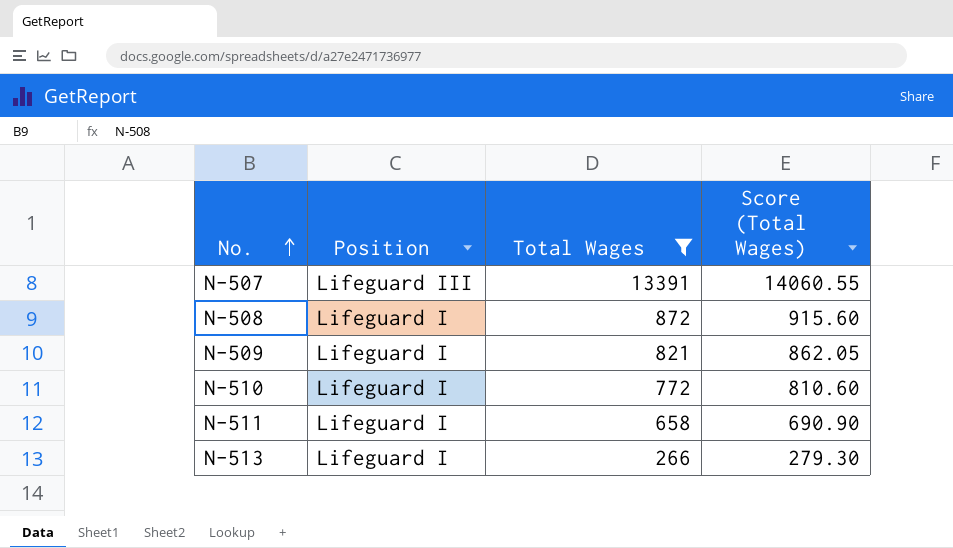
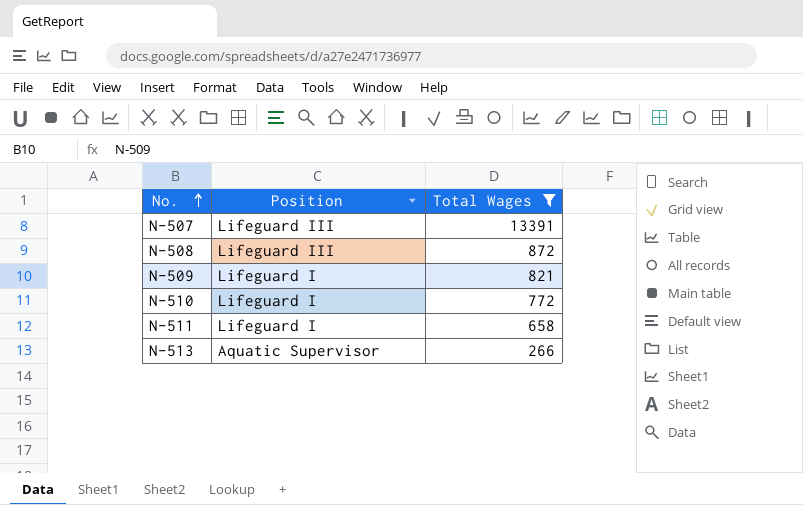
column Score (Total Wages) | formula: [Total Wages] * 1.05 -> none
N-508 | Position: Lifeguard I -> Lifeguard III
N-513 | Position: Lifeguard I -> Aquatic Supervisor

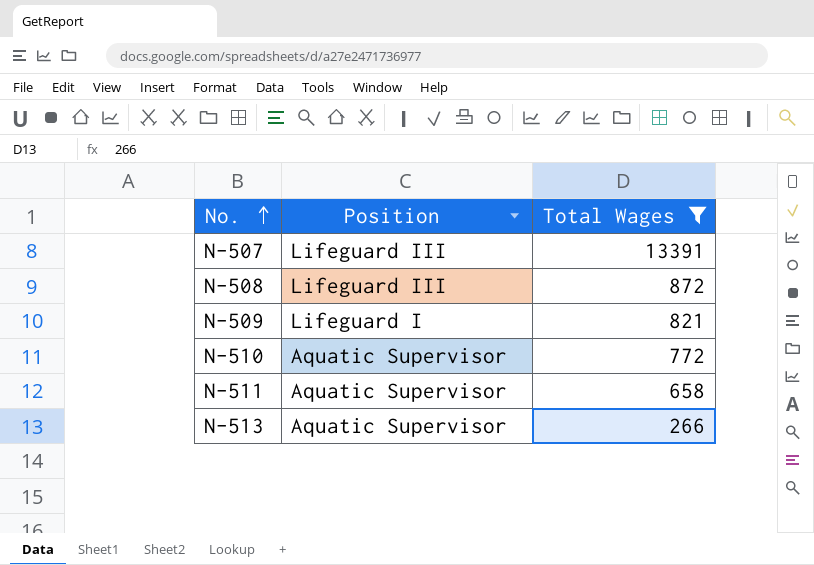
N-510 | Position: Lifeguard I -> Aquatic Supervisor
N-511 | Position: Lifeguard I -> Aquatic Supervisor

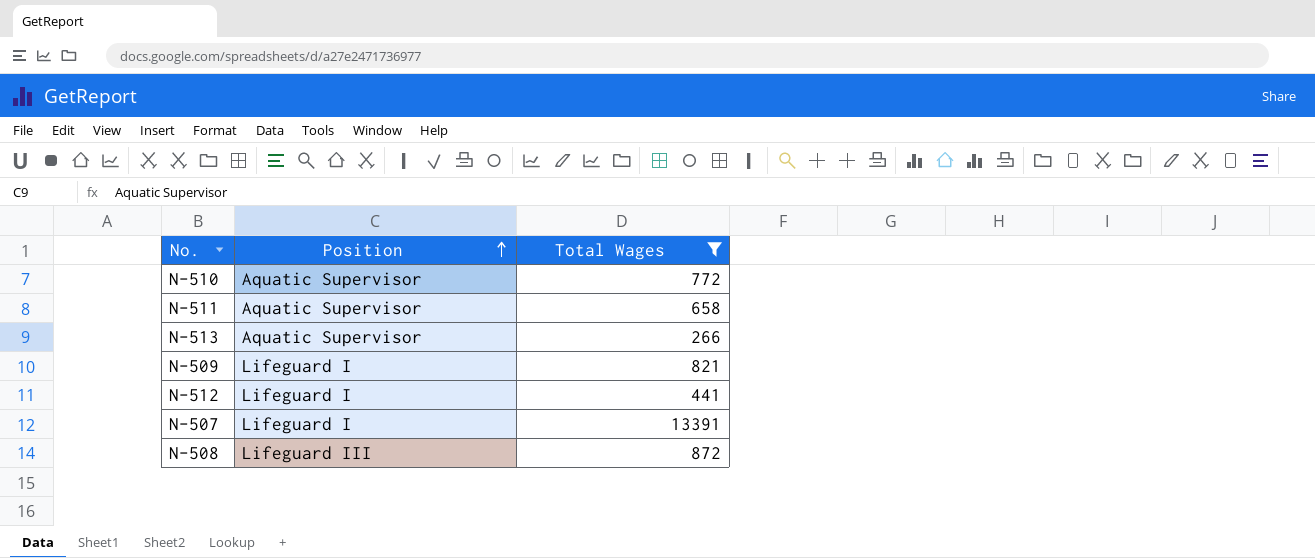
row order: No. ascending -> Position ascending
row N-512: none -> Lifeguard I | 441
N-507 | Position: Lifeguard III -> Lifeguard I

